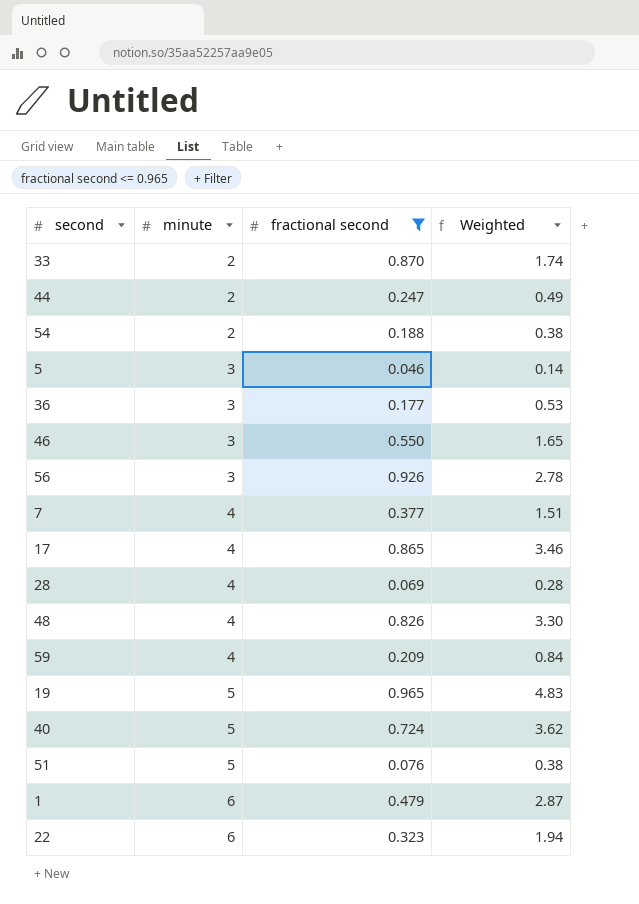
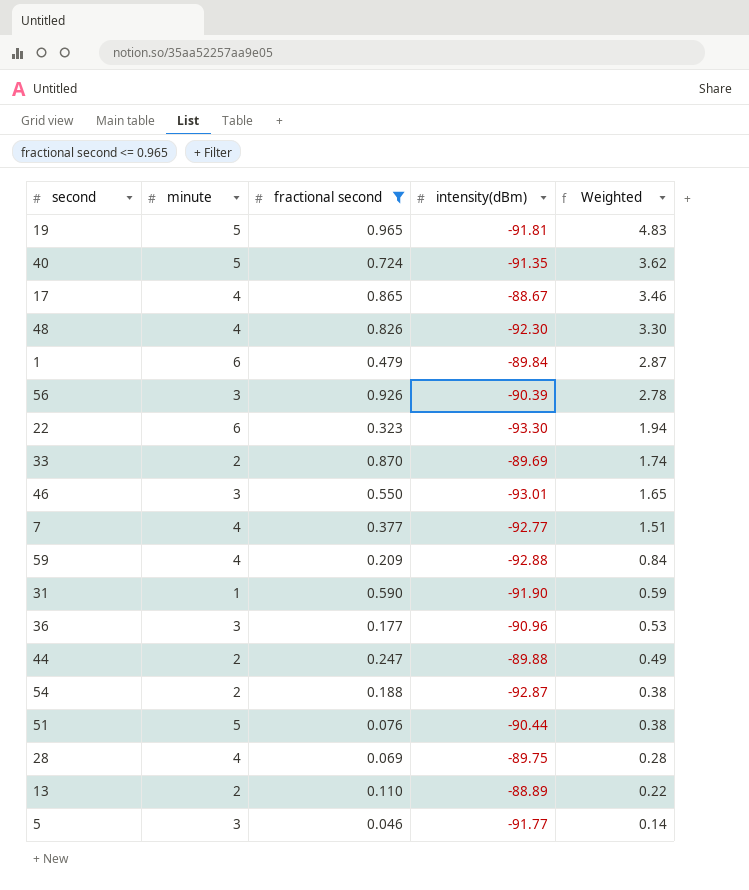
row order: minute ascending -> Weighted descending
column intensity(dBm) | position: none -> 4
row 31: none -> 1 | 0.590 | -91.90 | 0.59
row 13: none -> 2 | 0.110 | -88.89 | 0.22

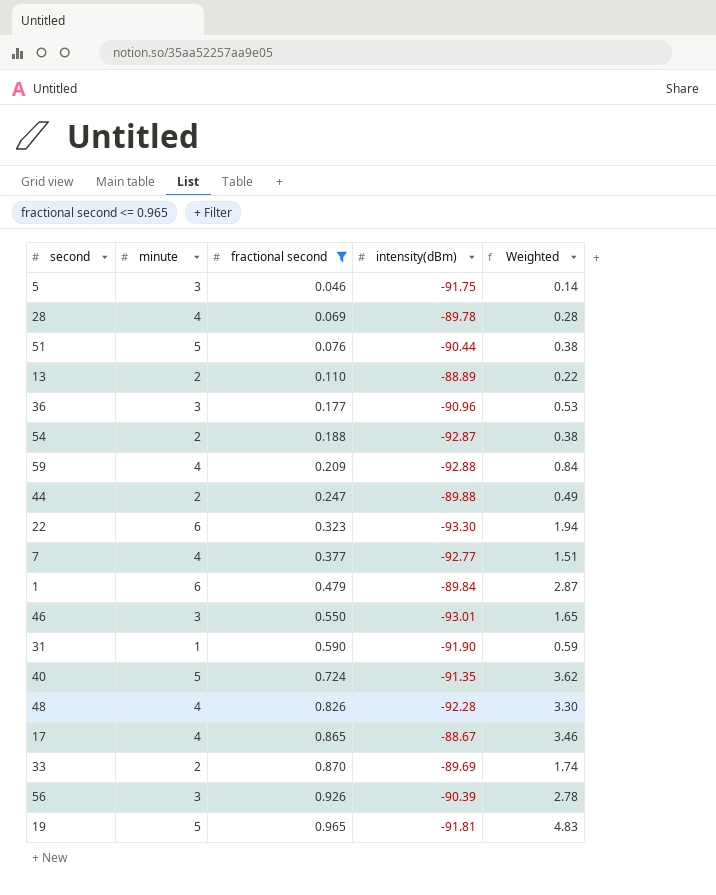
row order: Weighted descending -> fractional second ascending
5 | intensity(dBm): -91.77 -> -91.75
28 | intensity(dBm): -89.75 -> -89.78
48 | intensity(dBm): -92.30 -> -92.28

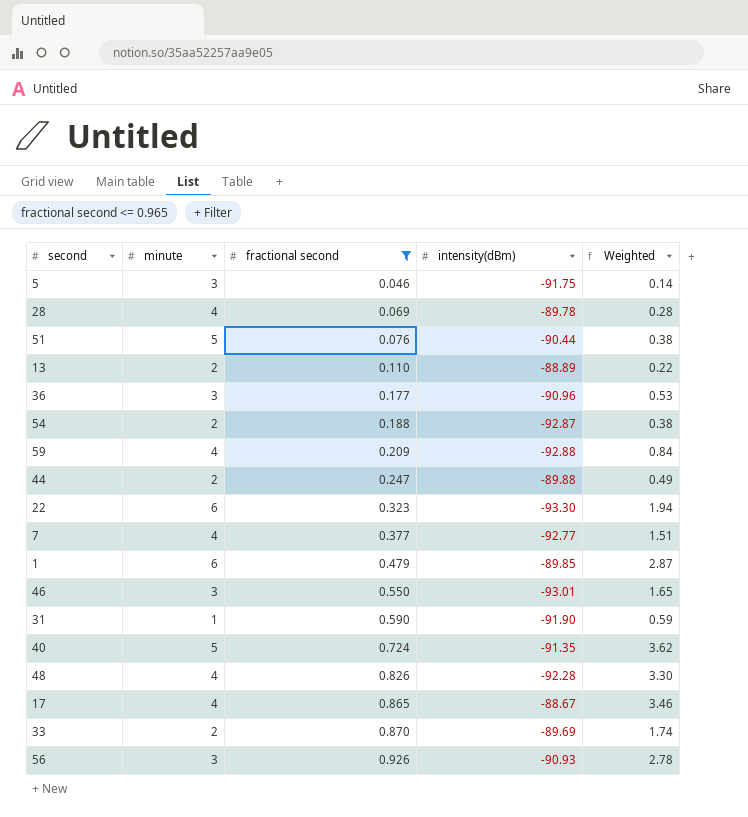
row 19: 5 | 0.965 | -91.81 | 4.83 -> none
1 | intensity(dBm): -89.84 -> -89.85
56 | intensity(dBm): -90.39 -> -90.93

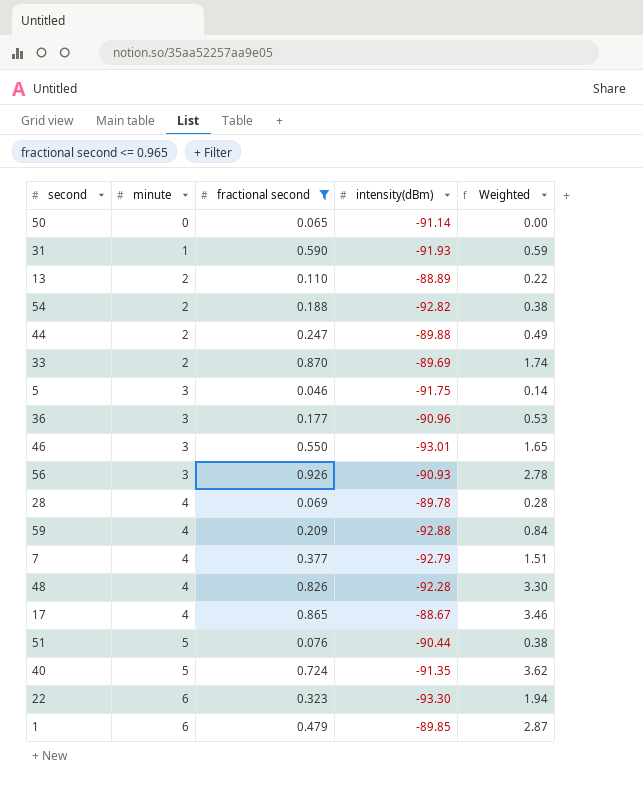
row order: fractional second ascending -> minute ascending
row 50: none -> 0 | 0.065 | -91.14 | 0.00
31 | intensity(dBm): -91.90 -> -91.93
54 | intensity(dBm): -92.87 -> -92.82
7 | intensity(dBm): -92.77 -> -92.79

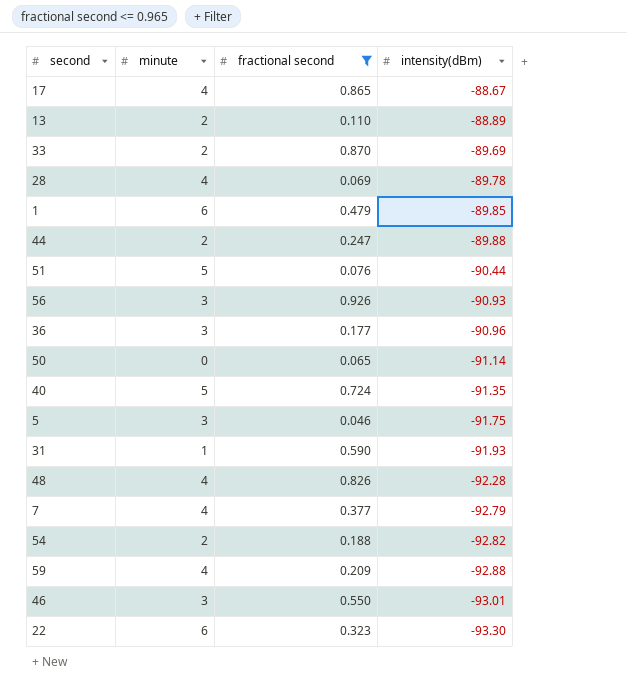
row order: minute ascending -> intensity(dBm) descending
column Weighted | formula: [minute] * [fractional second] -> none

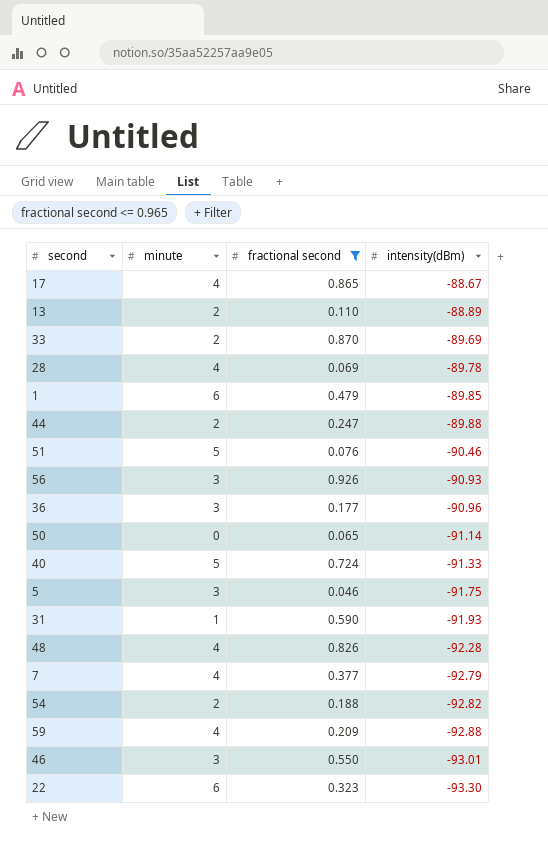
51 | intensity(dBm): -90.44 -> -90.46
40 | intensity(dBm): -91.35 -> -91.33

